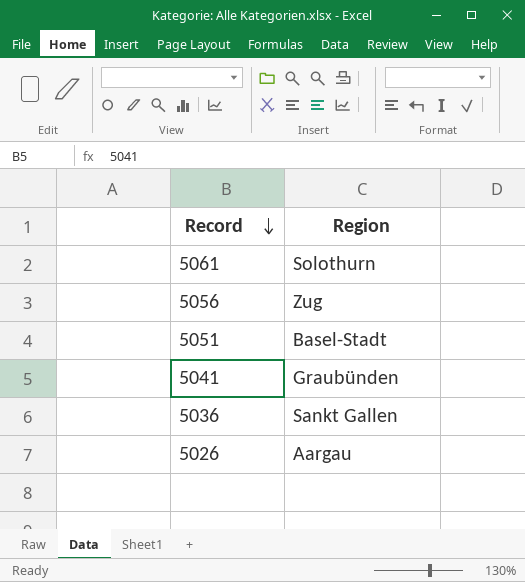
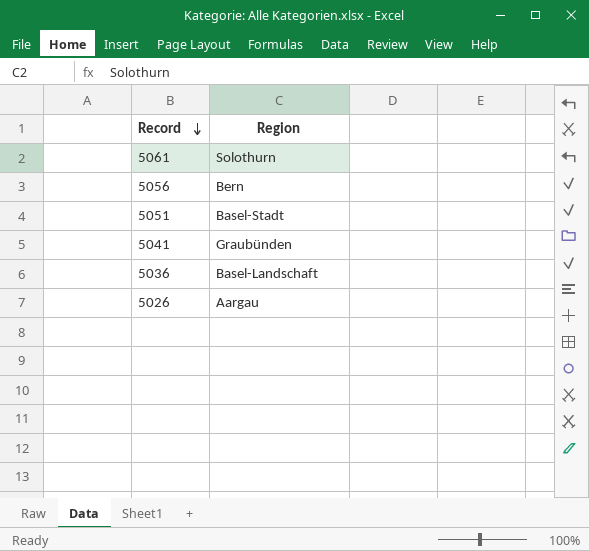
5056 | Region: Zug -> Bern
5036 | Region: Sankt Gallen -> Basel-Landschaft

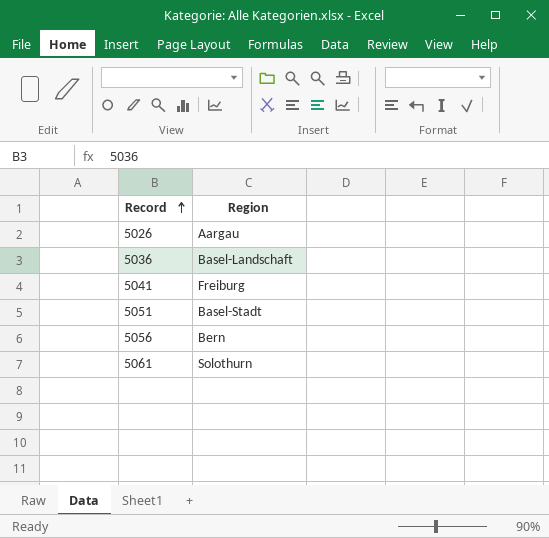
row order: Record descending -> Record ascending
5041 | Region: Graubünden -> Freiburg

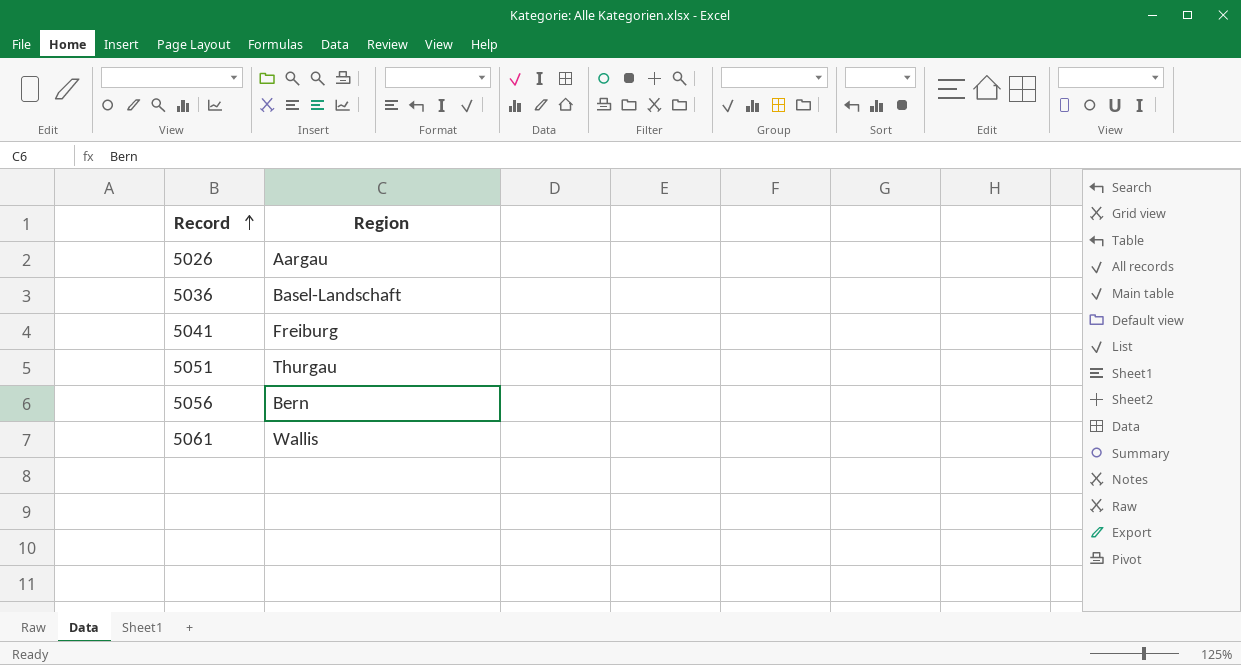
5051 | Region: Basel-Stadt -> Thurgau
5061 | Region: Solothurn -> Wallis

